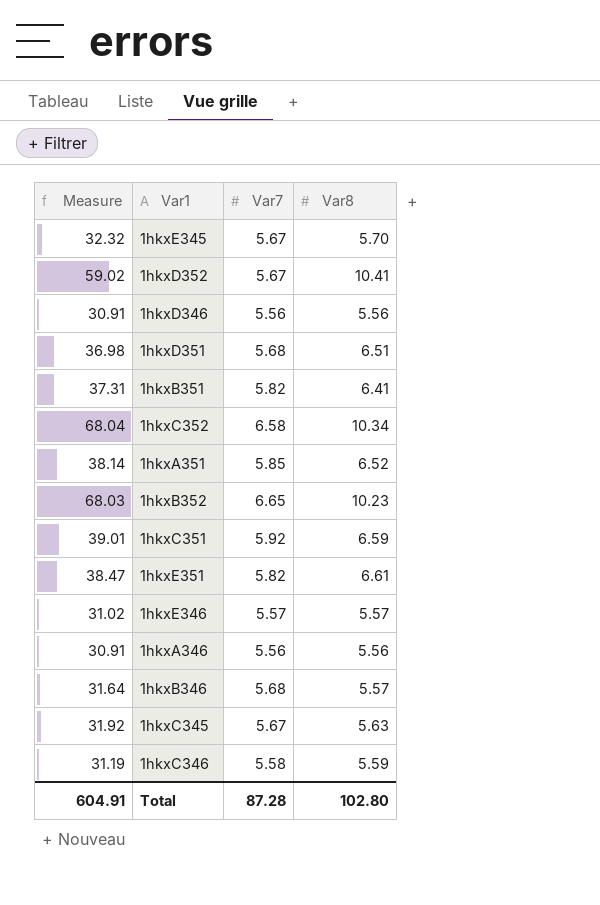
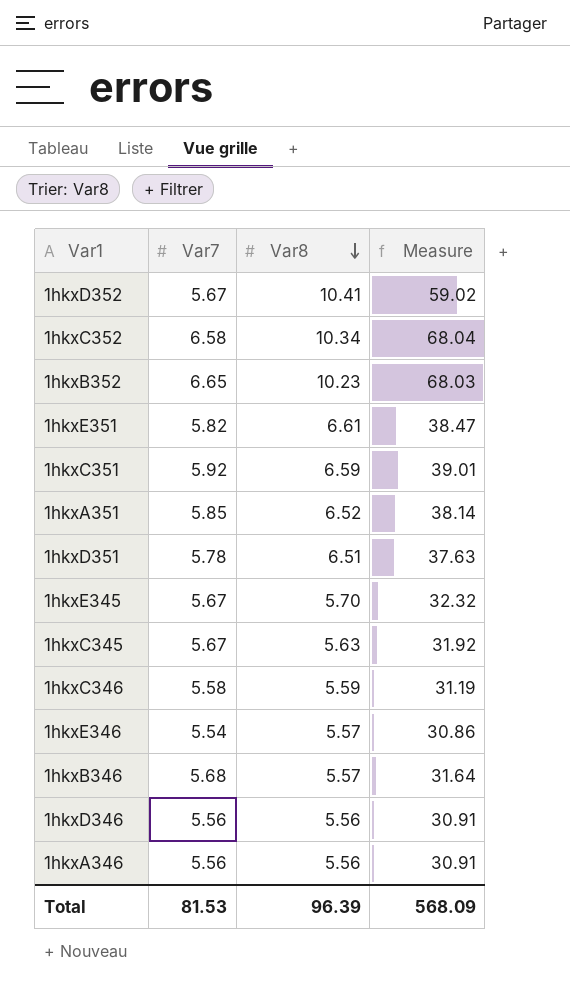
row order: none -> Var8 descending
column Measure | position: 1 -> 4
row 1hkxB351: 37.31 | 5.82 | 6.41 -> none
1hkxD351 | Var7: 5.68 -> 5.78
1hkxD351 | Measure: 36.98 -> 37.63
1hkxE346 | Var7: 5.57 -> 5.54
1hkxE346 | Measure: 31.02 -> 30.86
Total | Var7: 87.28 -> 81.53
Total | Var8: 102.80 -> 96.39
Total | Measure: 604.91 -> 568.09

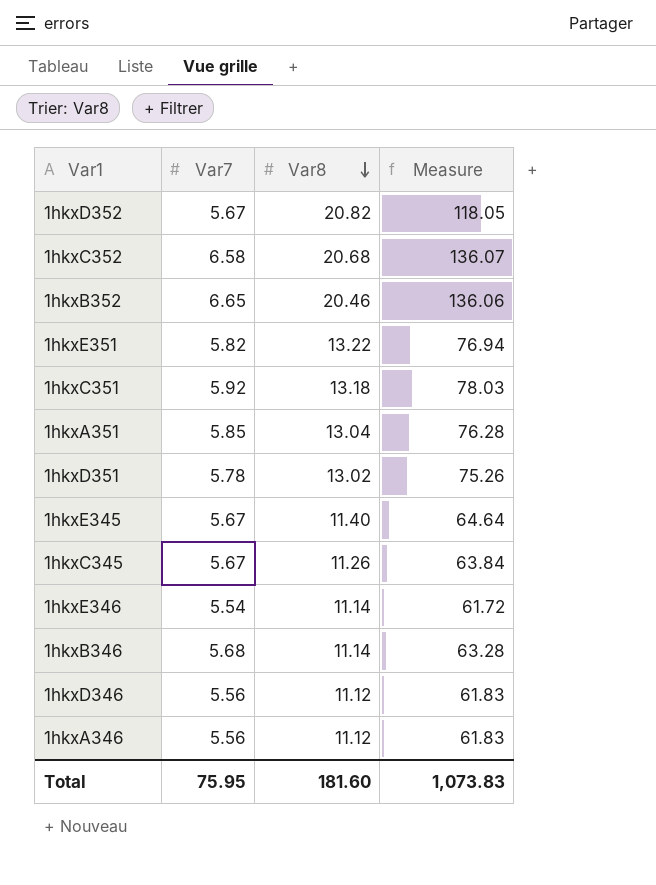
row 1hkxC346: 5.58 | 5.59 | 31.19 -> none
1hkxD352 | Var8: 10.41 -> 20.82
1hkxD352 | Measure: 59.02 -> 118.05
1hkxC352 | Var8: 10.34 -> 20.68
1hkxC352 | Measure: 68.04 -> 136.07
1hkxB352 | Var8: 10.23 -> 20.46
1hkxB352 | Measure: 68.03 -> 136.06
1hkxE351 | Var8: 6.61 -> 13.22
1hkxE351 | Measure: 38.47 -> 76.94
1hkxC351 | Var8: 6.59 -> 13.18
1hkxC351 | Measure: 39.01 -> 78.03
1hkxA351 | Var8: 6.52 -> 13.04
1hkxA351 | Measure: 38.14 -> 76.28
1hkxD351 | Var8: 6.51 -> 13.02
1hkxD351 | Measure: 37.63 -> 75.26
1hkxE345 | Var8: 5.70 -> 11.40
1hkxE345 | Measure: 32.32 -> 64.64
1hkxC345 | Var8: 5.63 -> 11.26
1hkxC345 | Measure: 31.92 -> 63.84
1hkxE346 | Var8: 5.57 -> 11.14
1hkxE346 | Measure: 30.86 -> 61.72
1hkxB346 | Var8: 5.57 -> 11.14
1hkxB346 | Measure: 31.64 -> 63.28
1hkxD346 | Var8: 5.56 -> 11.12
1hkxD346 | Measure: 30.91 -> 61.83
1hkxA346 | Var8: 5.56 -> 11.12
1hkxA346 | Measure: 30.91 -> 61.83
Total | Var7: 81.53 -> 75.95
Total | Var8: 96.39 -> 181.60
Total | Measure: 568.09 -> 1,073.83

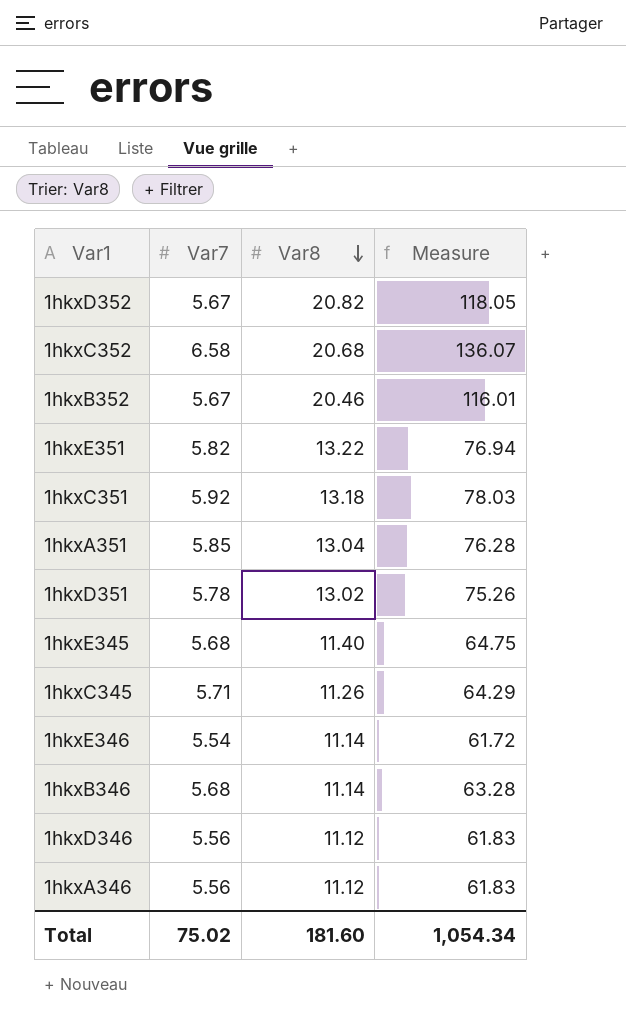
1hkxB352 | Var7: 6.65 -> 5.67
1hkxB352 | Measure: 136.06 -> 116.01
1hkxE345 | Var7: 5.67 -> 5.68
1hkxE345 | Measure: 64.64 -> 64.75
1hkxC345 | Var7: 5.67 -> 5.71
1hkxC345 | Measure: 63.84 -> 64.29
Total | Var7: 75.95 -> 75.02
Total | Measure: 1,073.83 -> 1,054.34

